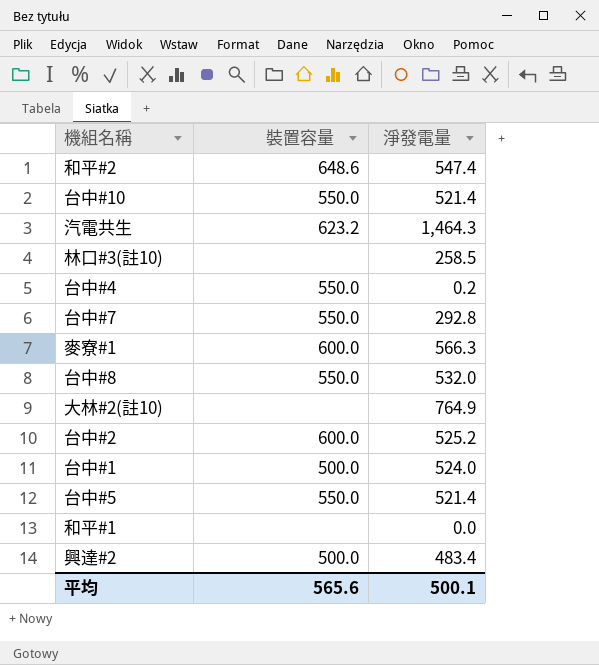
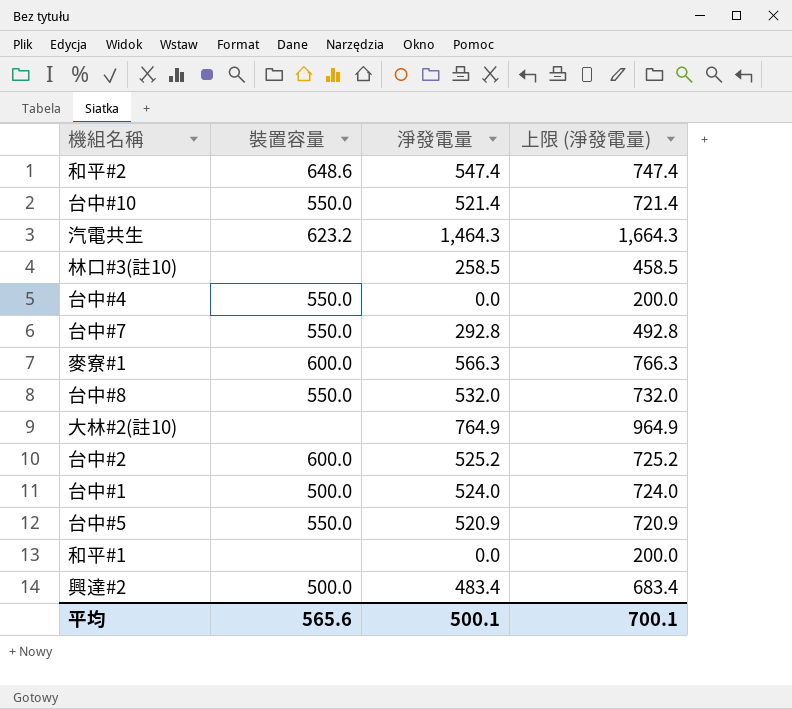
column 上限 (淨發電量) | formula: none -> [淨發電量] + 200
台中#4 | 淨發電量: 0.2 -> 0.0
台中#5 | 淨發電量: 521.4 -> 520.9

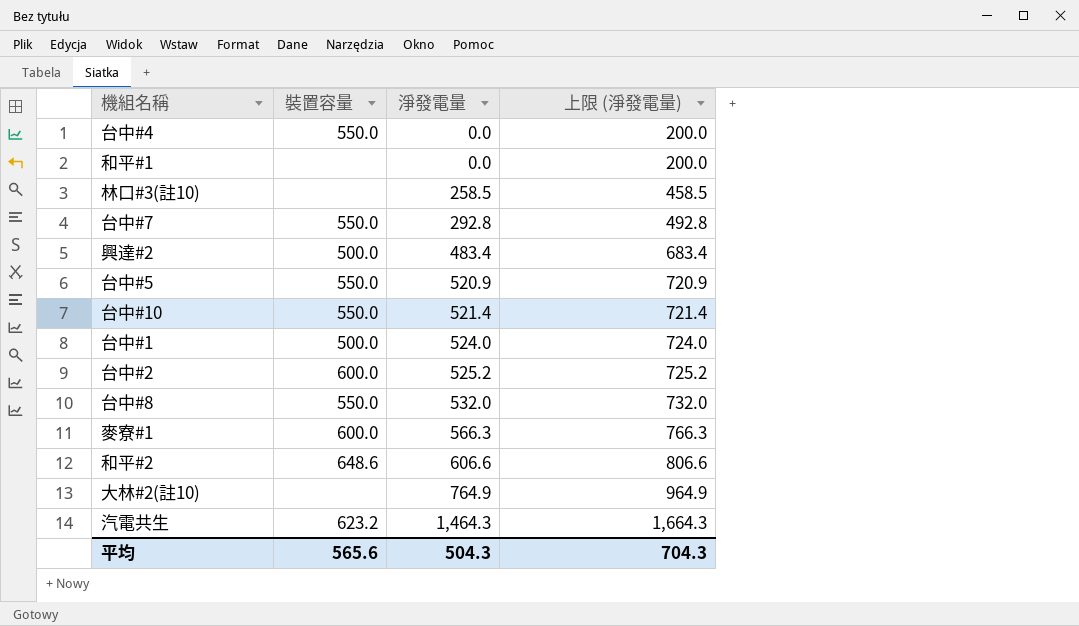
row order: none -> 淨發電量 ascending
和平#2 | 淨發電量: 547.4 -> 606.6
和平#2 | 上限 (淨發電量): 747.4 -> 806.6
平均 | 淨發電量: 500.1 -> 504.3
平均 | 上限 (淨發電量): 700.1 -> 704.3

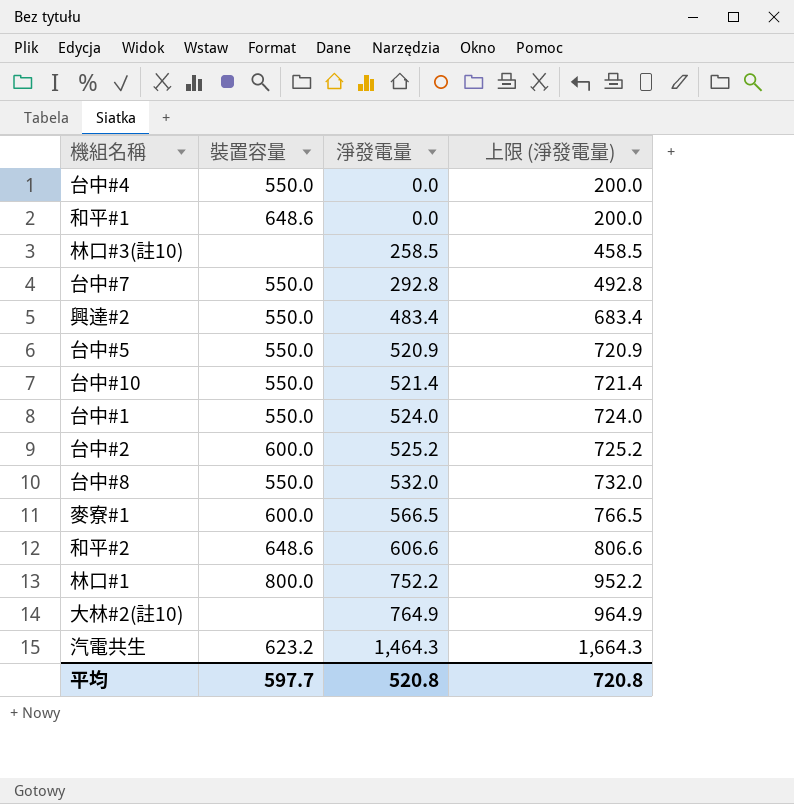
和平#1 | 裝置容量: none -> 648.6
興達#2 | 裝置容量: 500.0 -> 550.0
台中#1 | 裝置容量: 500.0 -> 550.0
麥寮#1 | 淨發電量: 566.3 -> 566.5
麥寮#1 | 上限 (淨發電量): 766.3 -> 766.5
row 林口#1: none -> 800.0 | 752.2 | 952.2
平均 | 裝置容量: 565.6 -> 597.7
平均 | 淨發電量: 504.3 -> 520.8
平均 | 上限 (淨發電量): 704.3 -> 720.8

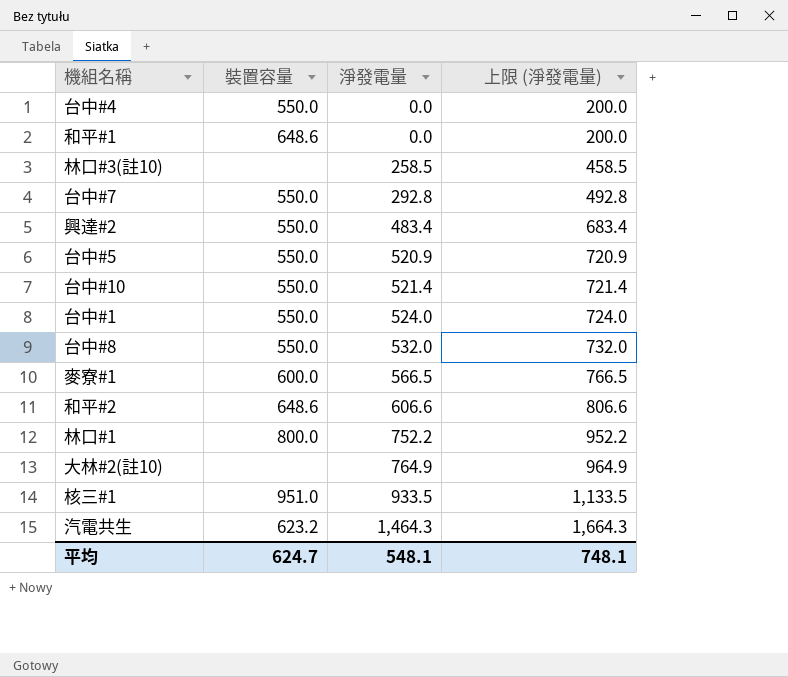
row 台中#2: 600.0 | 525.2 | 725.2 -> none
row 核三#1: none -> 951.0 | 933.5 | 1,133.5
平均 | 裝置容量: 597.7 -> 624.7
平均 | 淨發電量: 520.8 -> 548.1
平均 | 上限 (淨發電量): 720.8 -> 748.1

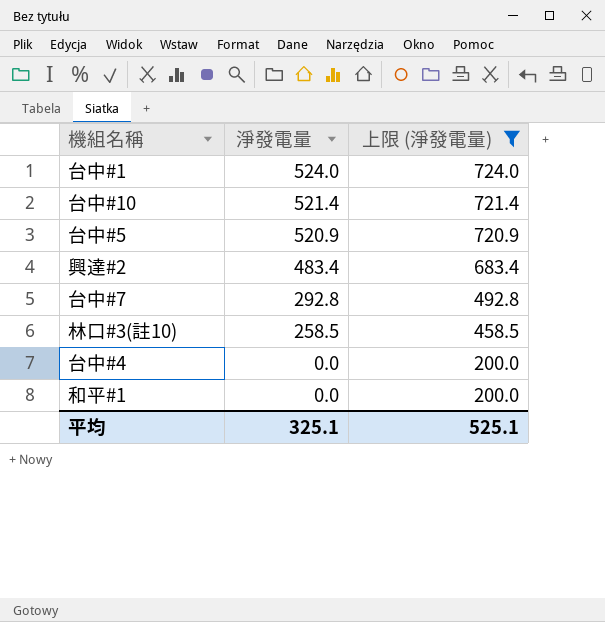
filter: none -> 上限 (淨發電量) <= 724.0
row order: 淨發電量 ascending -> 淨發電量 descending
column 裝置容量 | position: 2 -> none
平均 | 淨發電量: 548.1 -> 325.1
平均 | 上限 (淨發電量): 748.1 -> 525.1

